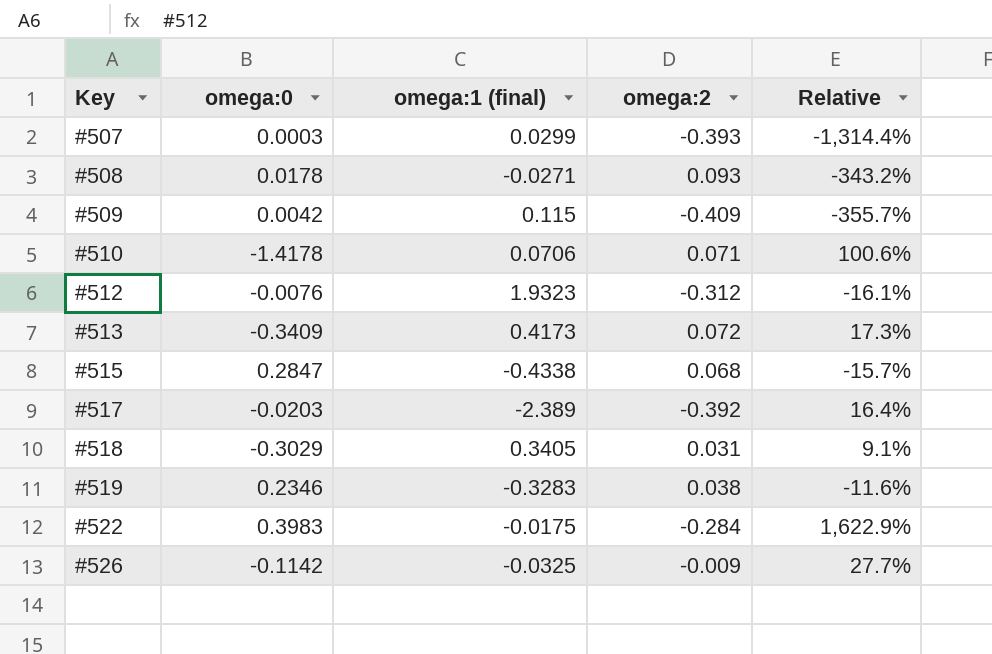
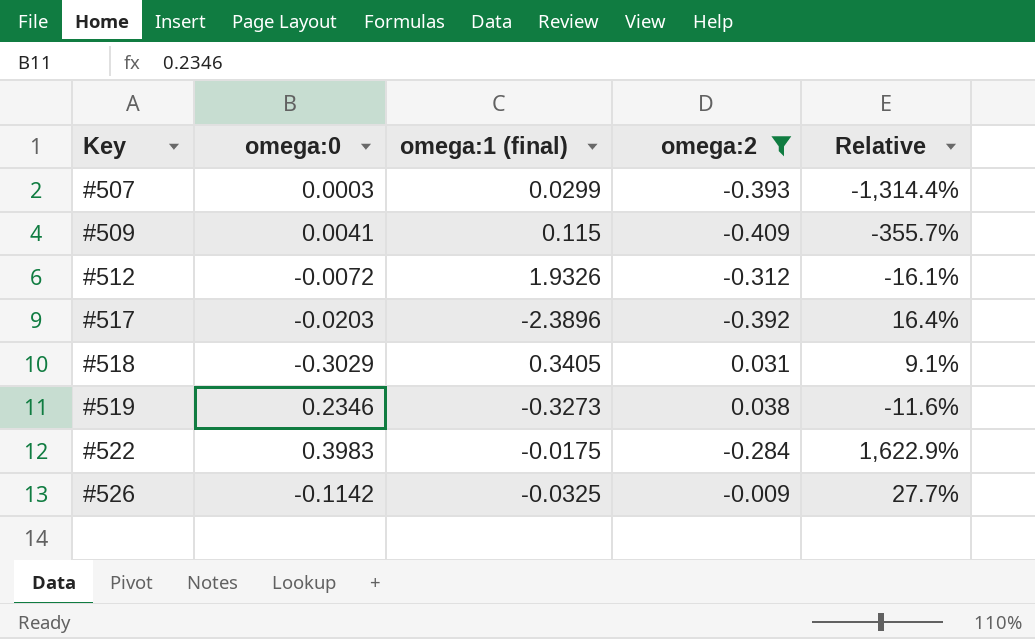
filter: none -> omega:2 <= 0.038
#509 | omega:0: 0.0042 -> 0.0041
#512 | omega:0: -0.0076 -> -0.0072
#512 | omega:1 (final): 1.9323 -> 1.9326
#517 | omega:1 (final): -2.389 -> -2.3896
#519 | omega:1 (final): -0.3283 -> -0.3273

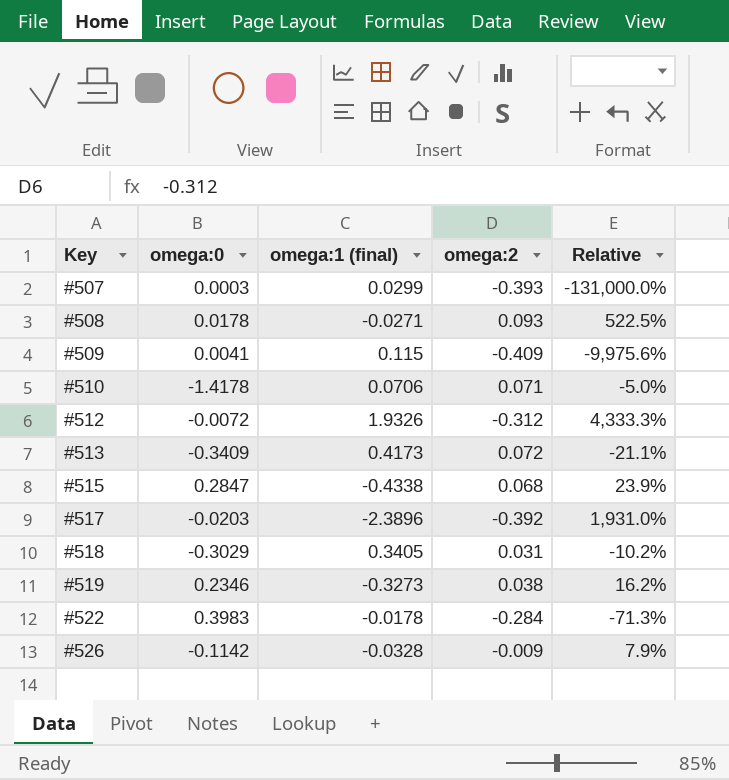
filter: omega:2 <= 0.038 -> none
column Relative | formula: [omega:2] / [omega:1 (final)] -> [omega:2] / [omega:0]
#522 | omega:1 (final): -0.0175 -> -0.0178
#526 | omega:1 (final): -0.0325 -> -0.0328

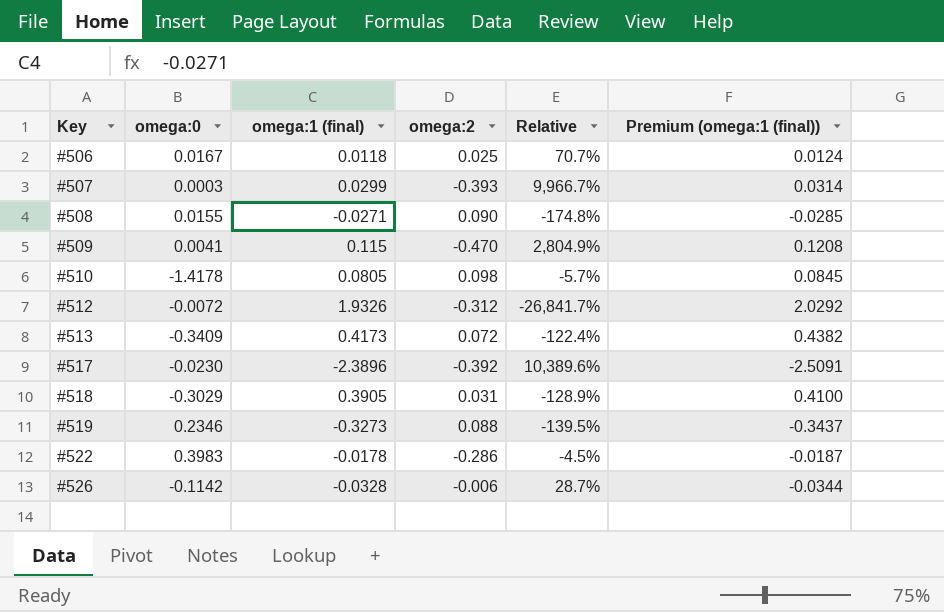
column Relative | formula: [omega:2] / [omega:0] -> [omega:1 (final)] / [omega:0]
column Premium (omega:1 (final)) | formula: none -> [omega:1 (final)] * 1.05
row #515: 0.2847 | -0.4338 | 0.068 | 23.9% -> none
row #506: none -> 0.0167 | 0.0118 | 0.025 | 70.7% | 0.0124
#508 | omega:0: 0.0178 -> 0.0155
#508 | omega:2: 0.093 -> 0.090
#509 | omega:2: -0.409 -> -0.470
#510 | omega:1 (final): 0.0706 -> 0.0805
#510 | omega:2: 0.071 -> 0.098
#517 | omega:0: -0.0203 -> -0.0230
#518 | omega:1 (final): 0.3405 -> 0.3905
#519 | omega:2: 0.038 -> 0.088
#522 | omega:2: -0.284 -> -0.286
#526 | omega:2: -0.009 -> -0.006

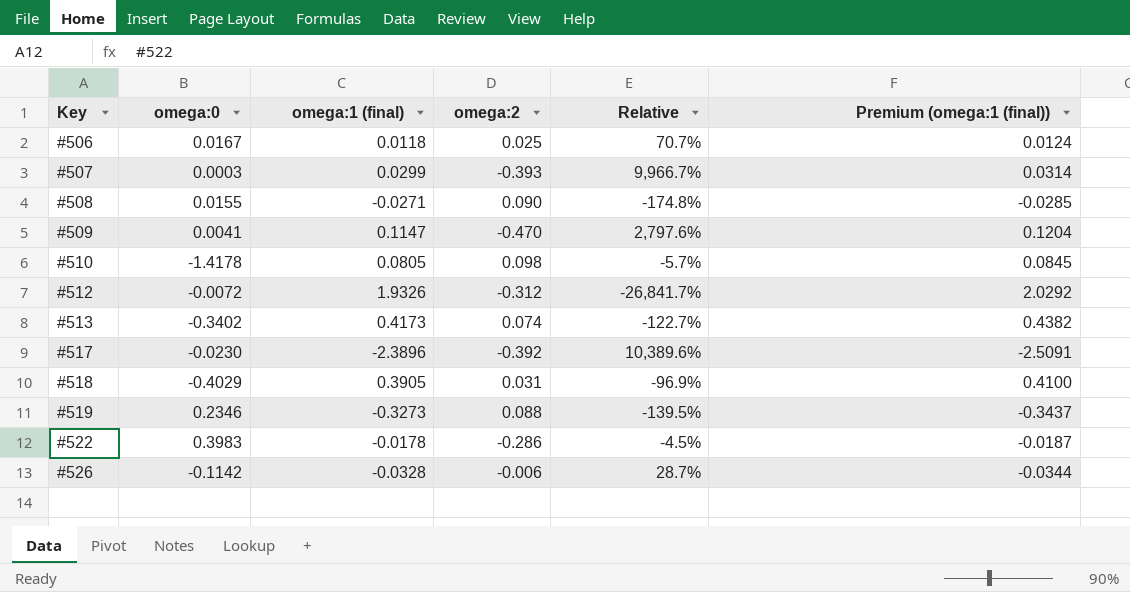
#509 | omega:1 (final): 0.115 -> 0.1147
#509 | Relative: 2,804.9% -> 2,797.6%
#509 | Premium (omega:1 (final)): 0.1208 -> 0.1204
#513 | omega:0: -0.3409 -> -0.3402
#513 | omega:2: 0.072 -> 0.074
#513 | Relative: -122.4% -> -122.7%
#518 | omega:0: -0.3029 -> -0.4029
#518 | Relative: -128.9% -> -96.9%

